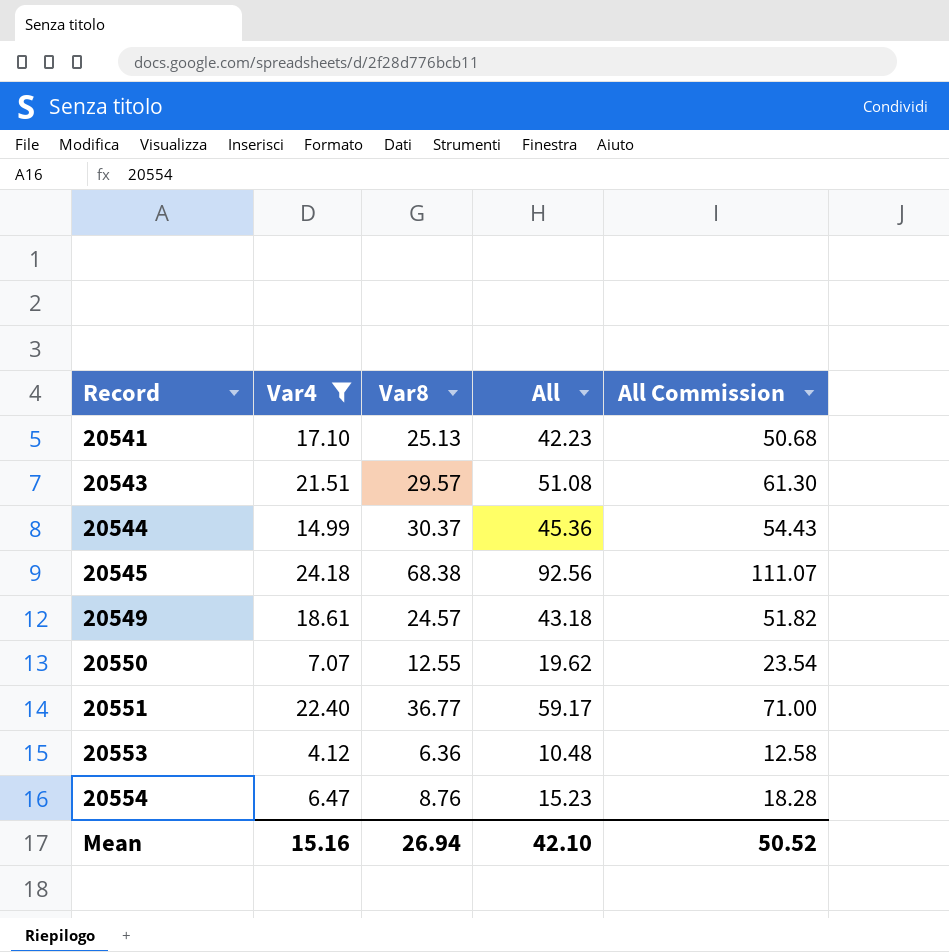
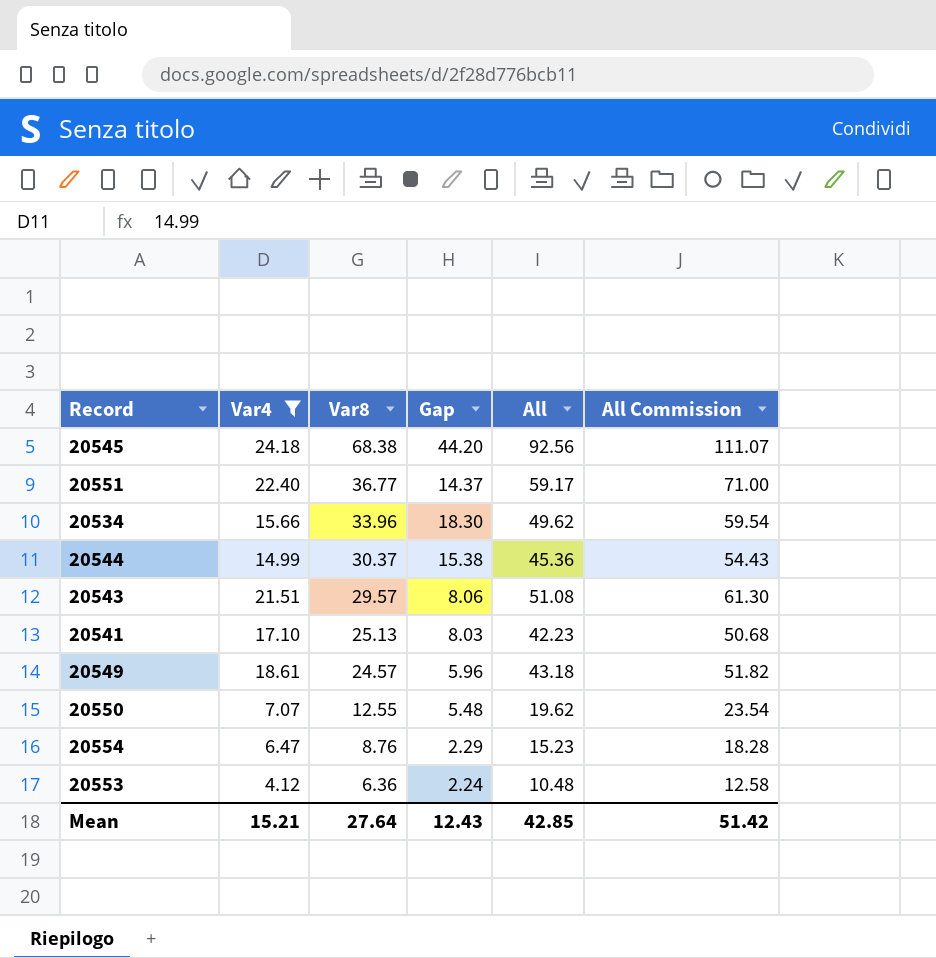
row order: Record ascending -> Var8 descending
column Gap | formula: none -> [Var8] - [Var4]
row 20534: none -> 15.66 | 33.96 | 18.30 | 49.62 | 59.54
Mean | Var4: 15.16 -> 15.21
Mean | Var8: 26.94 -> 27.64
Mean | All: 42.10 -> 42.85
Mean | All Commission: 50.52 -> 51.42

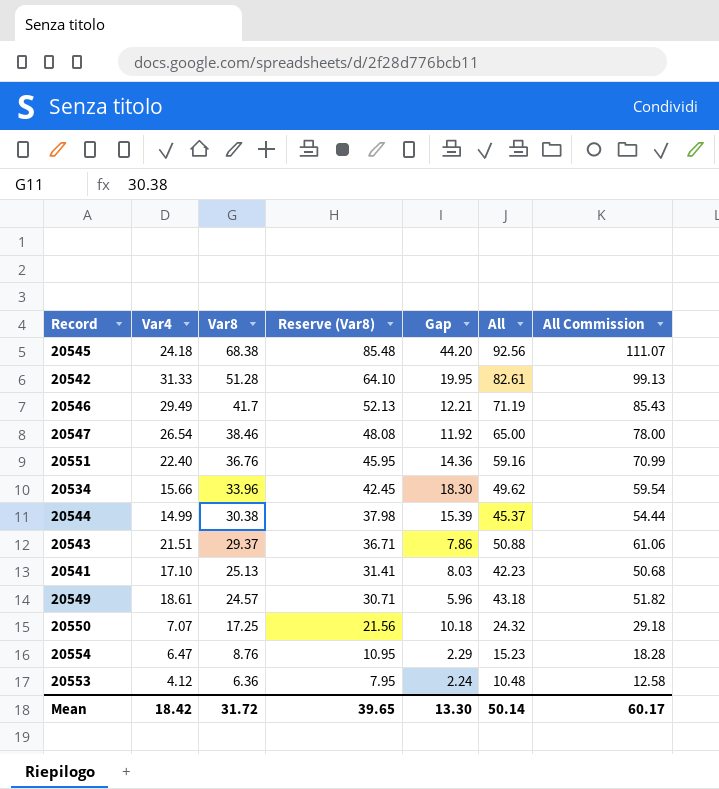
filter: Var4 <= 24.18 -> none
column Reserve (Var8) | formula: none -> [Var8] * 1.25
20551 | Var8: 36.77 -> 36.76
20551 | Gap: 14.37 -> 14.36
20551 | All: 59.17 -> 59.16
20551 | All Commission: 71.00 -> 70.99
20544 | Var8: 30.37 -> 30.38
20544 | Gap: 15.38 -> 15.39
20544 | All: 45.36 -> 45.37
20544 | All Commission: 54.43 -> 54.44
20543 | Var8: 29.57 -> 29.37
20543 | Gap: 8.06 -> 7.86
20543 | All: 51.08 -> 50.88
20543 | All Commission: 61.30 -> 61.06
20550 | Var8: 12.55 -> 17.25
20550 | Gap: 5.48 -> 10.18
20550 | All: 19.62 -> 24.32
20550 | All Commission: 23.54 -> 29.18
Mean | Var4: 15.21 -> 18.42
Mean | Var8: 27.64 -> 31.72
Mean | Gap: 12.43 -> 13.30
Mean | All: 42.85 -> 50.14
Mean | All Commission: 51.42 -> 60.17

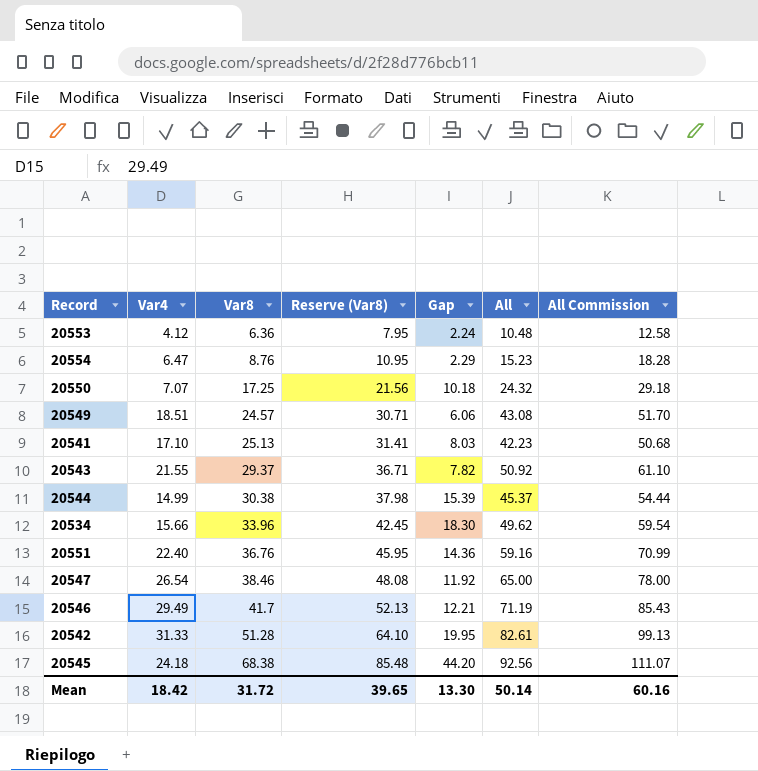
row order: Var8 descending -> Var8 ascending
20549 | Var4: 18.61 -> 18.51
20549 | Gap: 5.96 -> 6.06
20549 | All: 43.18 -> 43.08
20549 | All Commission: 51.82 -> 51.70
20543 | Var4: 21.51 -> 21.55
20543 | Gap: 7.86 -> 7.82
20543 | All: 50.88 -> 50.92
20543 | All Commission: 61.06 -> 61.10
Mean | All Commission: 60.17 -> 60.16

